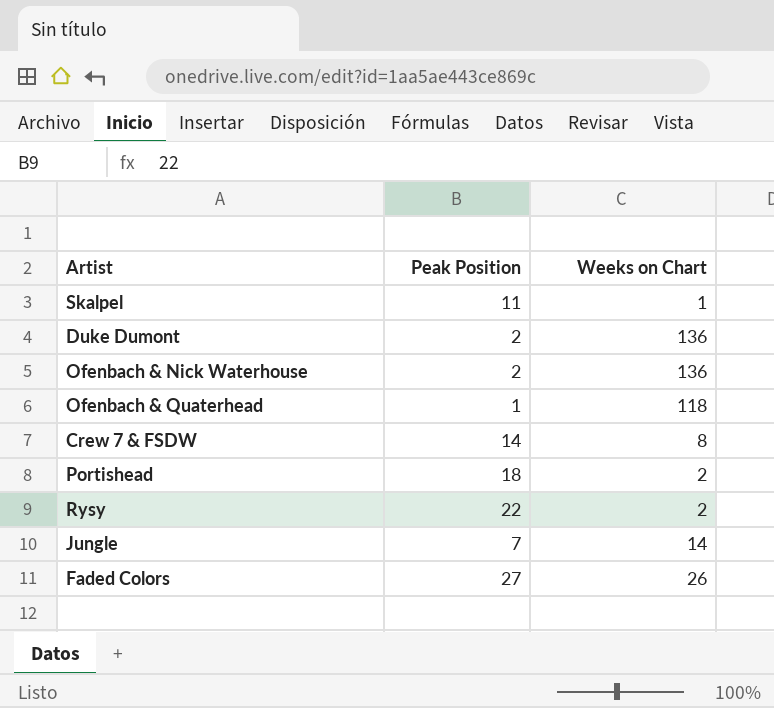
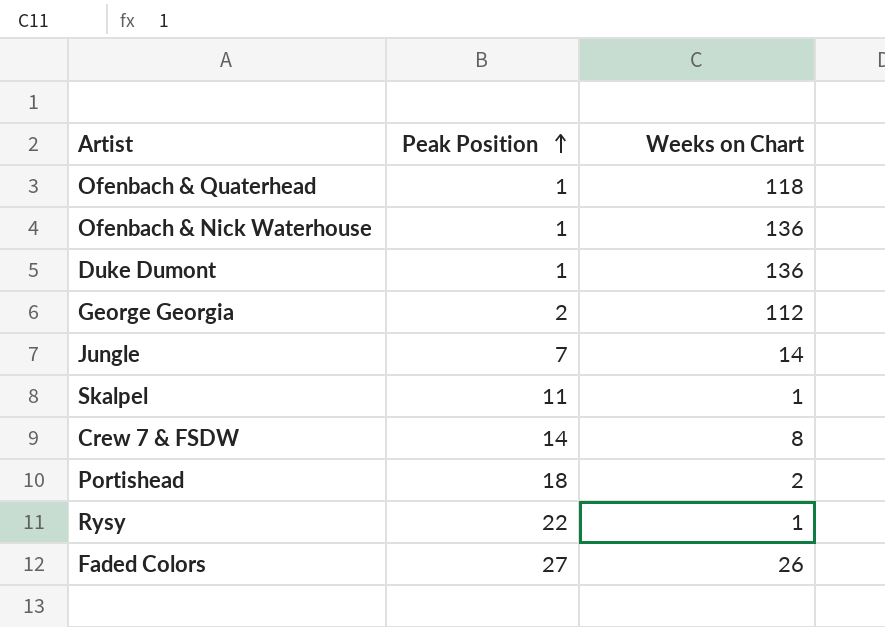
row order: none -> Peak Position ascending
Ofenbach & Nick Waterhouse | Peak Position: 2 -> 1
Duke Dumont | Peak Position: 2 -> 1
row George Georgia: none -> 2 | 112
Rysy | Weeks on Chart: 2 -> 1

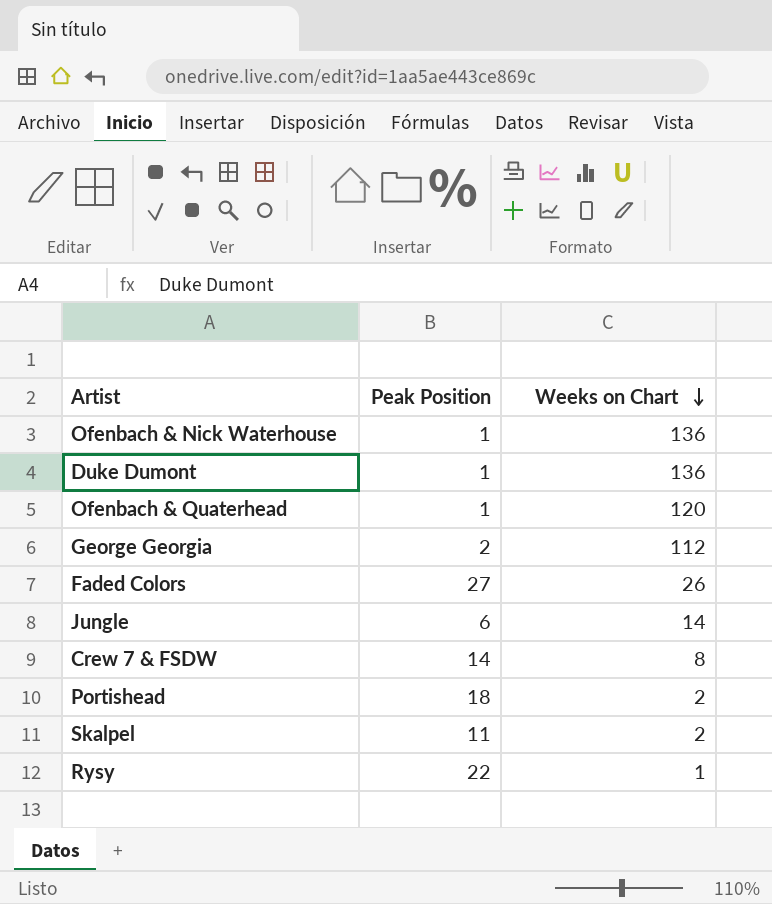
row order: Peak Position ascending -> Weeks on Chart descending
Ofenbach & Quaterhead | Weeks on Chart: 118 -> 120
Jungle | Peak Position: 7 -> 6
Skalpel | Weeks on Chart: 1 -> 2

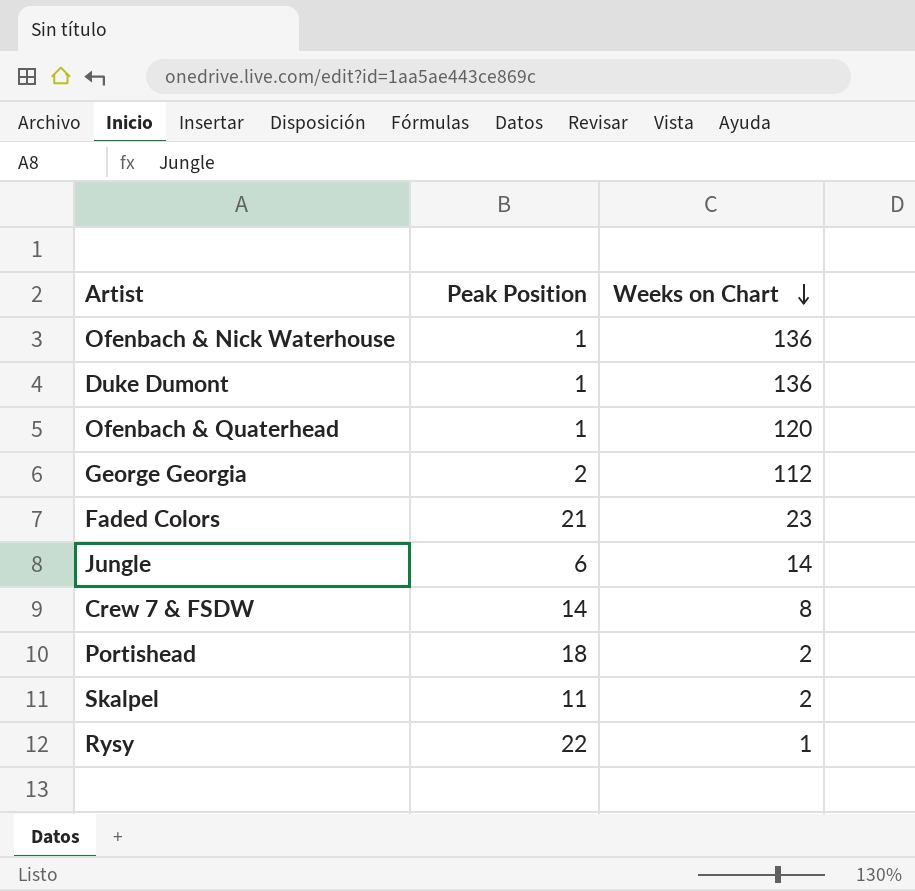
Faded Colors | Peak Position: 27 -> 21
Faded Colors | Weeks on Chart: 26 -> 23

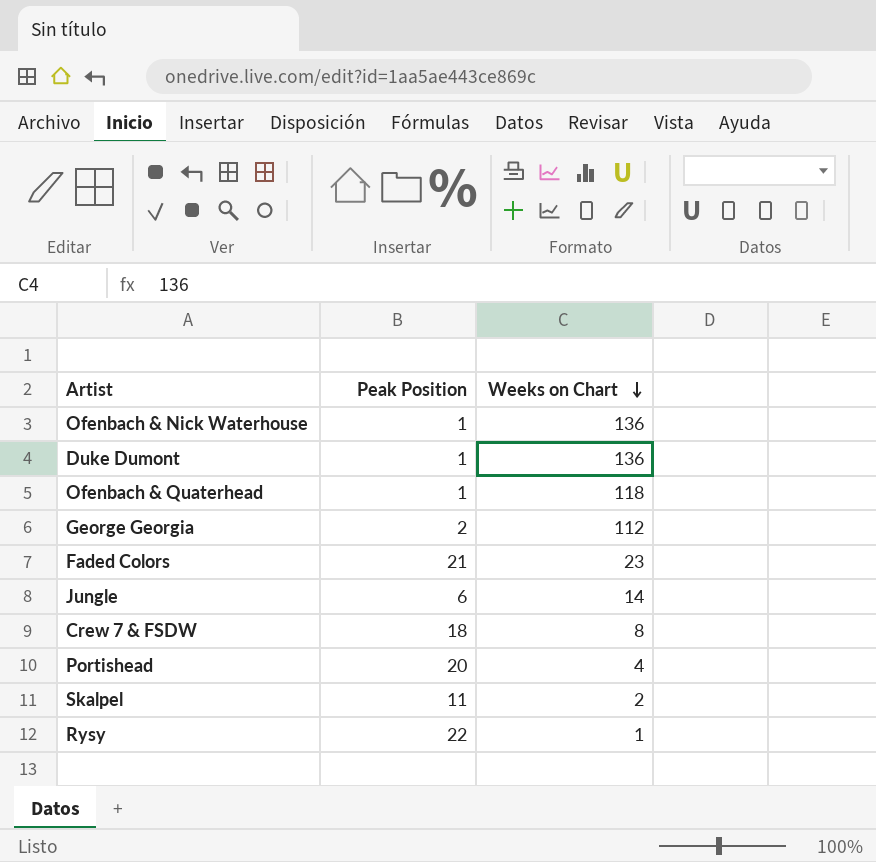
Ofenbach & Quaterhead | Weeks on Chart: 120 -> 118
Crew 7 & FSDW | Peak Position: 14 -> 18
Portishead | Peak Position: 18 -> 20
Portishead | Weeks on Chart: 2 -> 4

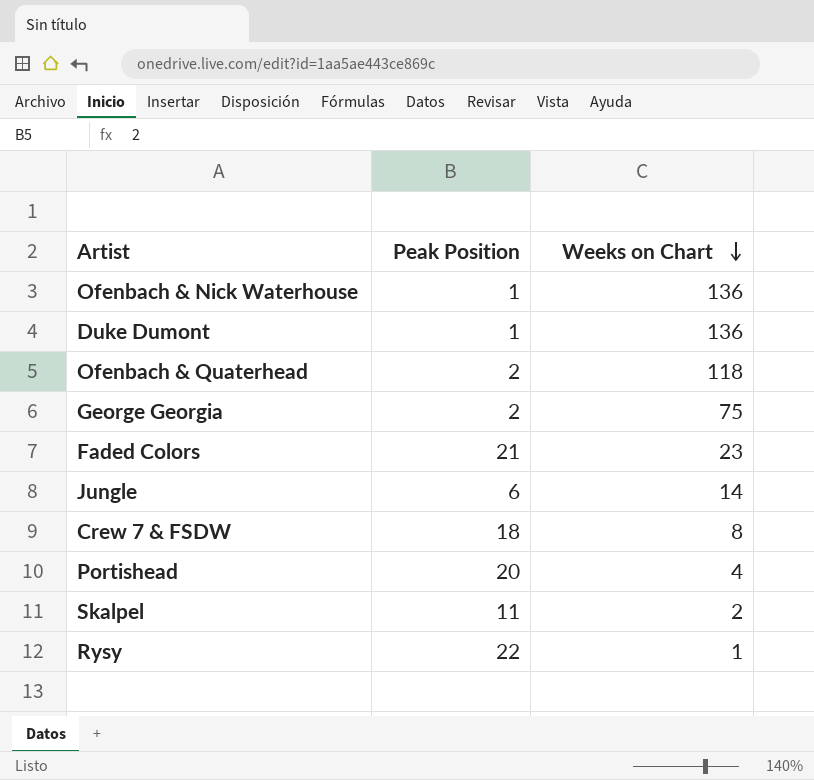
Ofenbach & Quaterhead | Peak Position: 1 -> 2
George Georgia | Weeks on Chart: 112 -> 75

